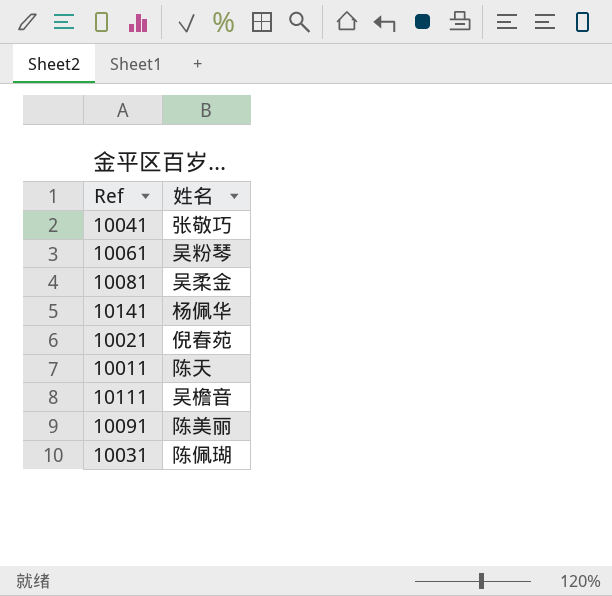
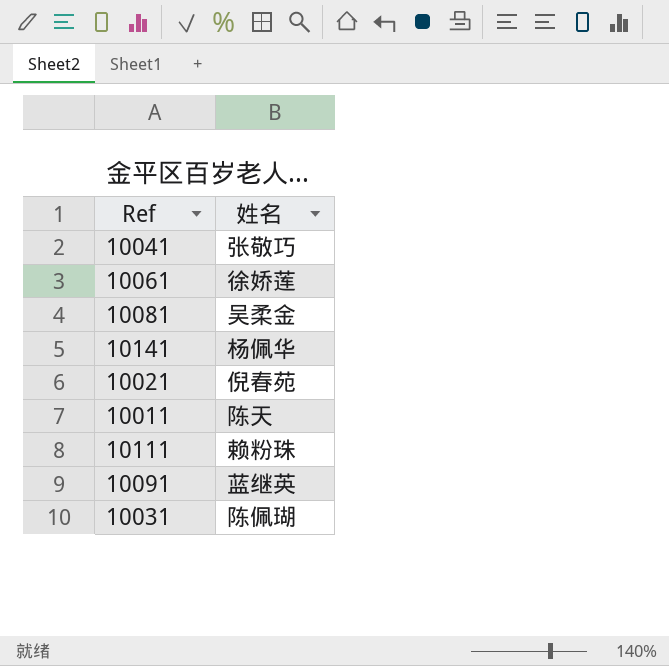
10061 | 姓名: 吴粉琴 -> 徐娇莲
10111 | 姓名: 吴檐音 -> 赖粉珠
10091 | 姓名: 陈美丽 -> 蓝继英

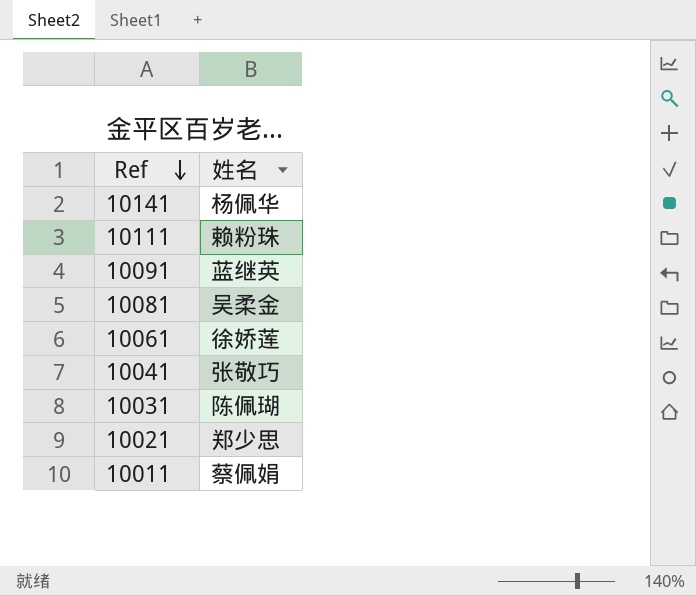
row order: none -> Ref descending
10021 | 姓名: 倪春苑 -> 郑少思
10011 | 姓名: 陈天 -> 蔡佩娟

